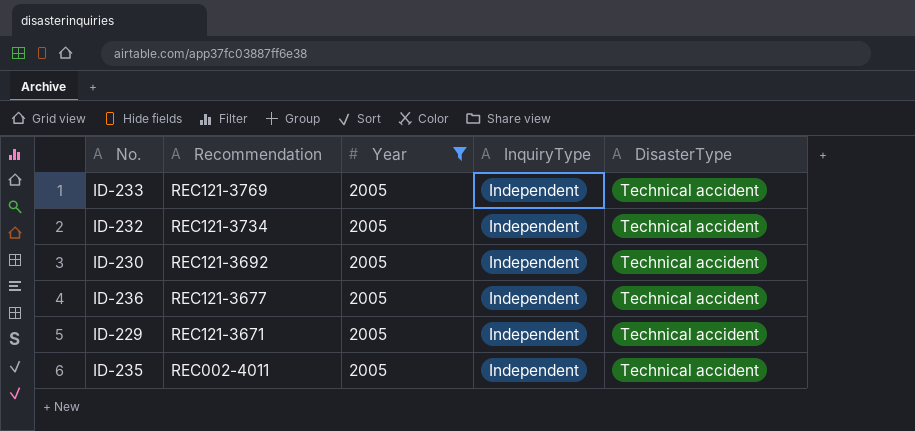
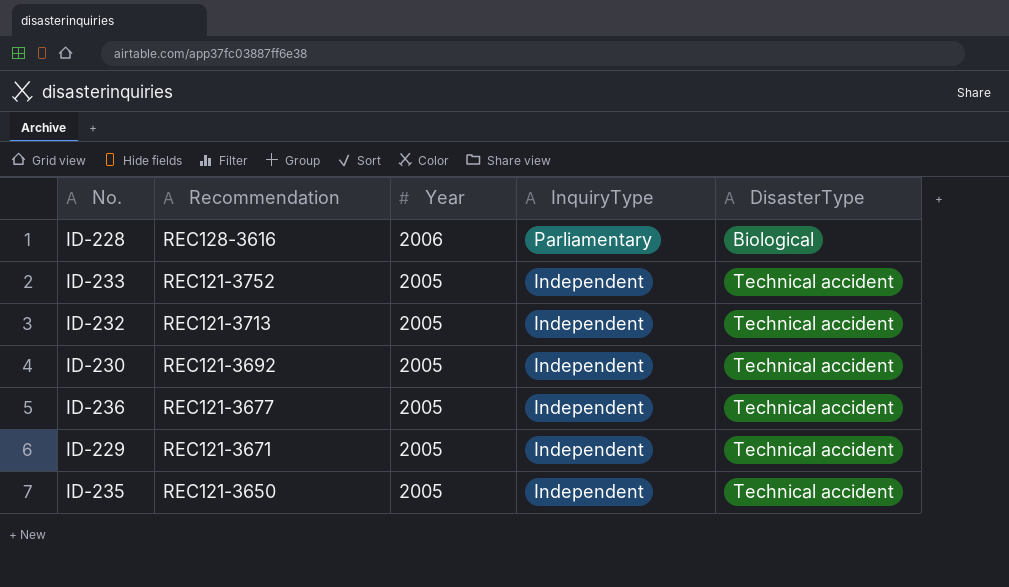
filter: Year = 2005 -> none
ID-233 | Recommendation: REC121-3769 -> REC121-3752
ID-232 | Recommendation: REC121-3734 -> REC121-3713
ID-235 | Recommendation: REC002-4011 -> REC121-3650

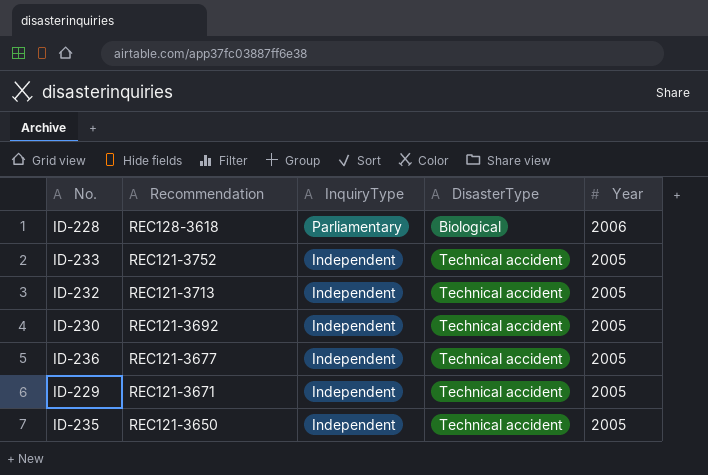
column Year | position: 3 -> 5
ID-228 | Recommendation: REC128-3616 -> REC128-3618

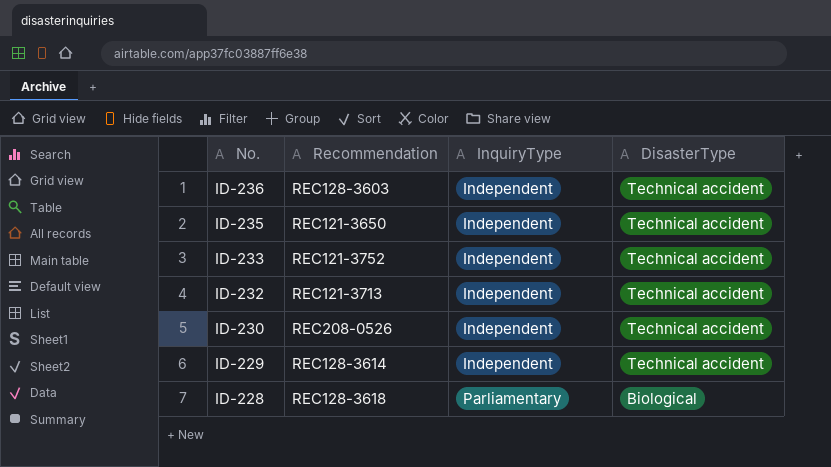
row order: Recommendation descending -> No. descending
column Year | position: 5 -> none
ID-236 | Recommendation: REC121-3677 -> REC128-3603
ID-230 | Recommendation: REC121-3692 -> REC208-0526
ID-229 | Recommendation: REC121-3671 -> REC128-3614

